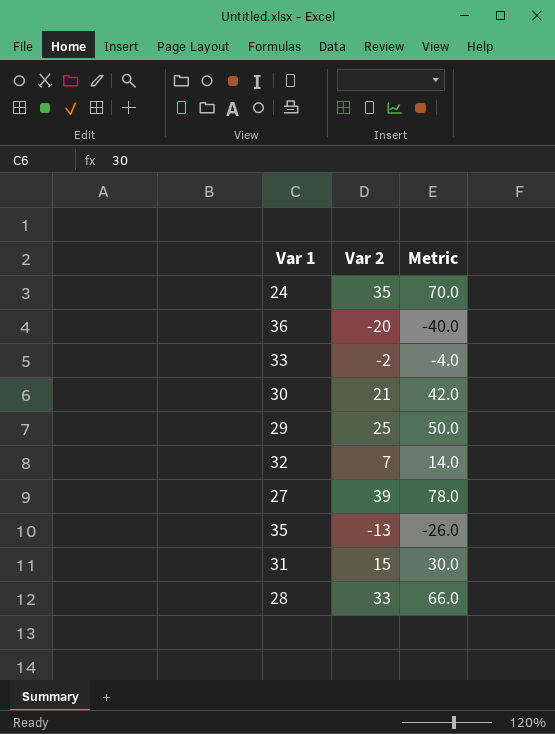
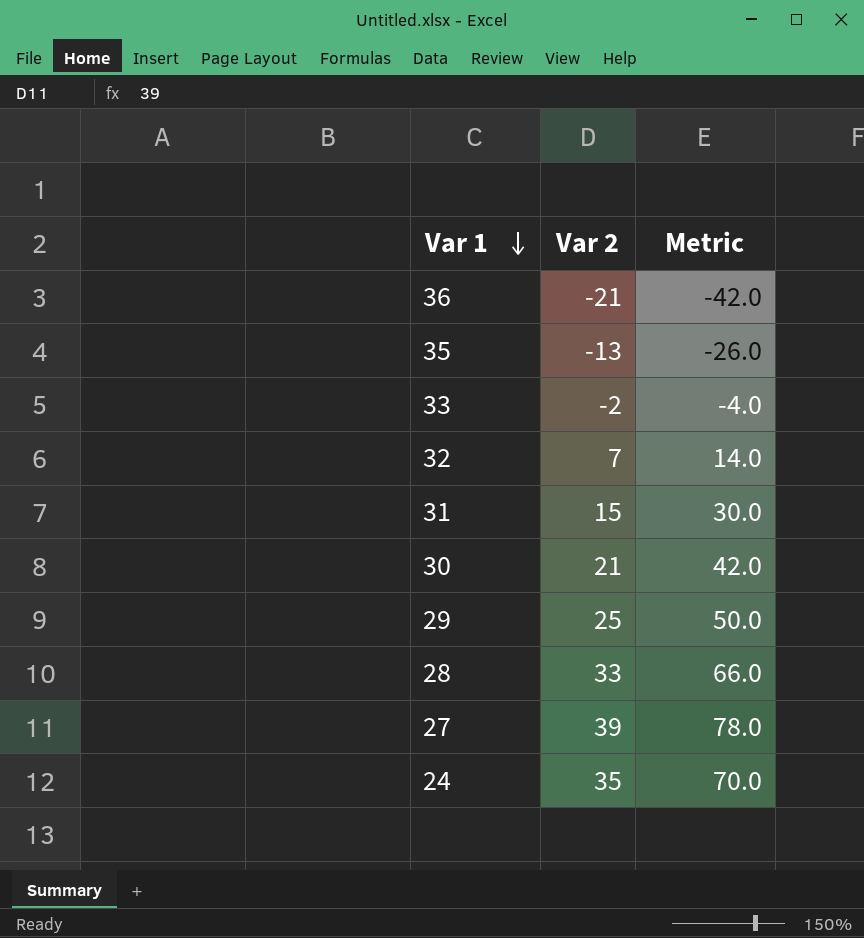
row order: none -> Var 1 descending
36 | Var 2: -20 -> -21
36 | Metric: -40.0 -> -42.0

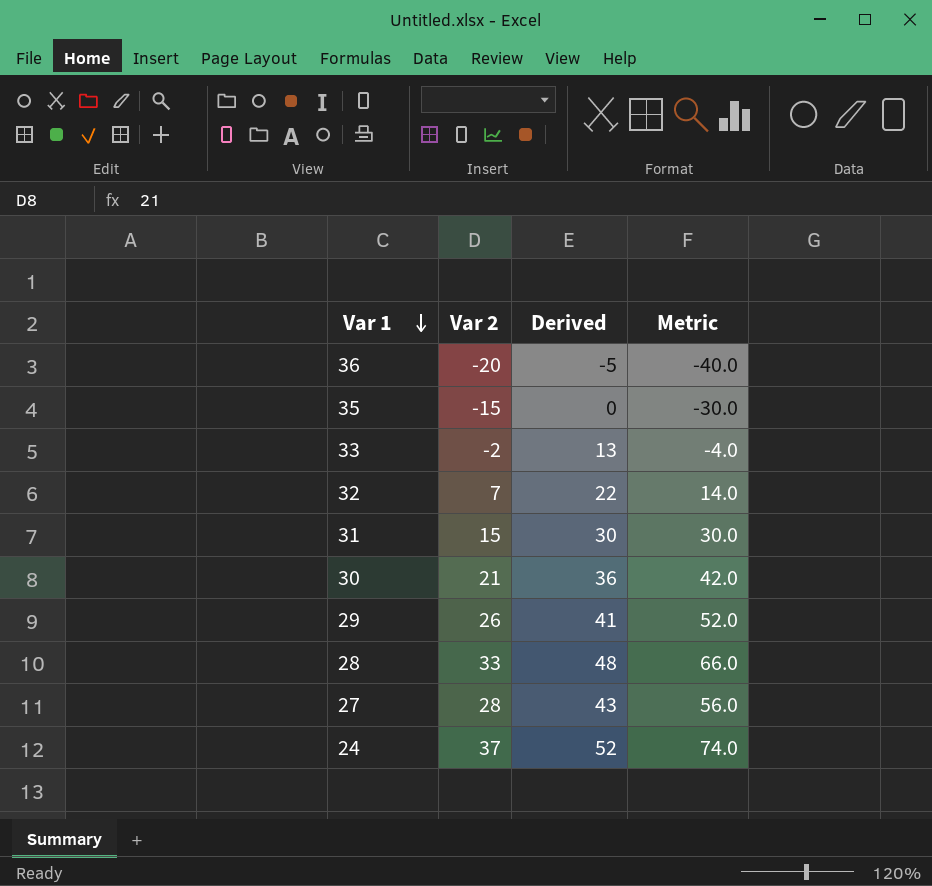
column Derived | formula: none -> [Var 2] + 15
36 | Var 2: -21 -> -20
36 | Metric: -42.0 -> -40.0
35 | Var 2: -13 -> -15
35 | Metric: -26.0 -> -30.0
29 | Var 2: 25 -> 26
29 | Metric: 50.0 -> 52.0
27 | Var 2: 39 -> 28
27 | Metric: 78.0 -> 56.0
24 | Var 2: 35 -> 37
24 | Metric: 70.0 -> 74.0

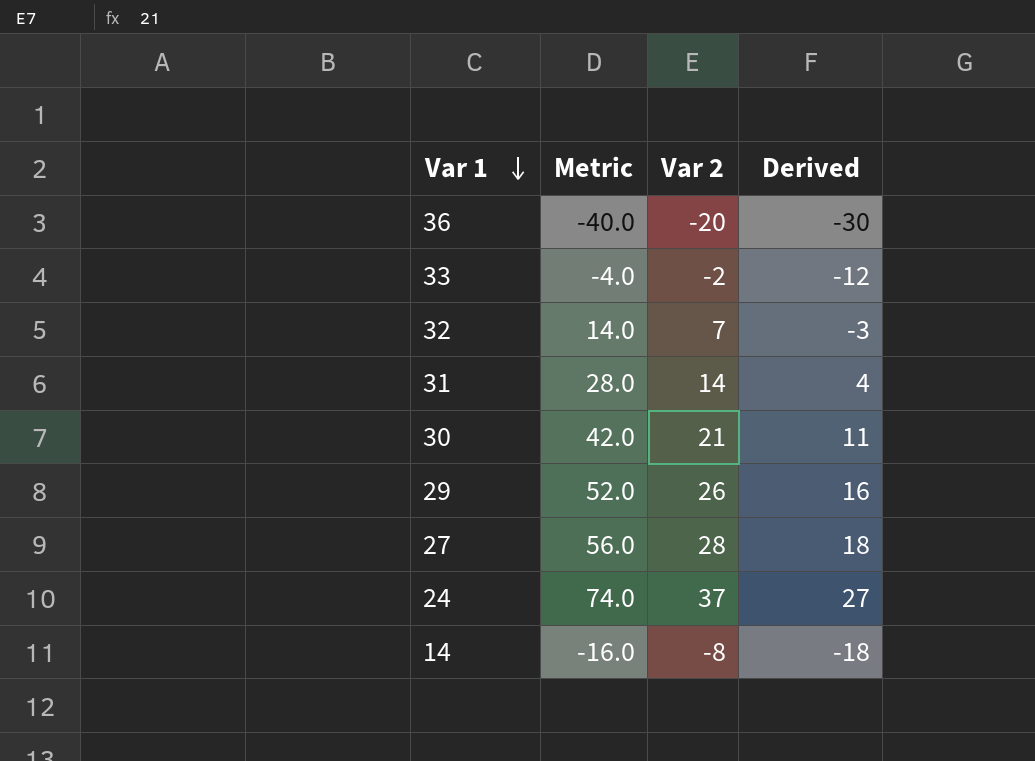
column Metric | position: 4 -> 2
column Derived | formula: [Var 2] + 15 -> [Var 2] - 10
row 35: -15 | 0 | -30.0 -> none
row 28: 33 | 48 | 66.0 -> none
31 | Metric: 30.0 -> 28.0
31 | Var 2: 15 -> 14
row 14: none -> -16.0 | -8 | -18

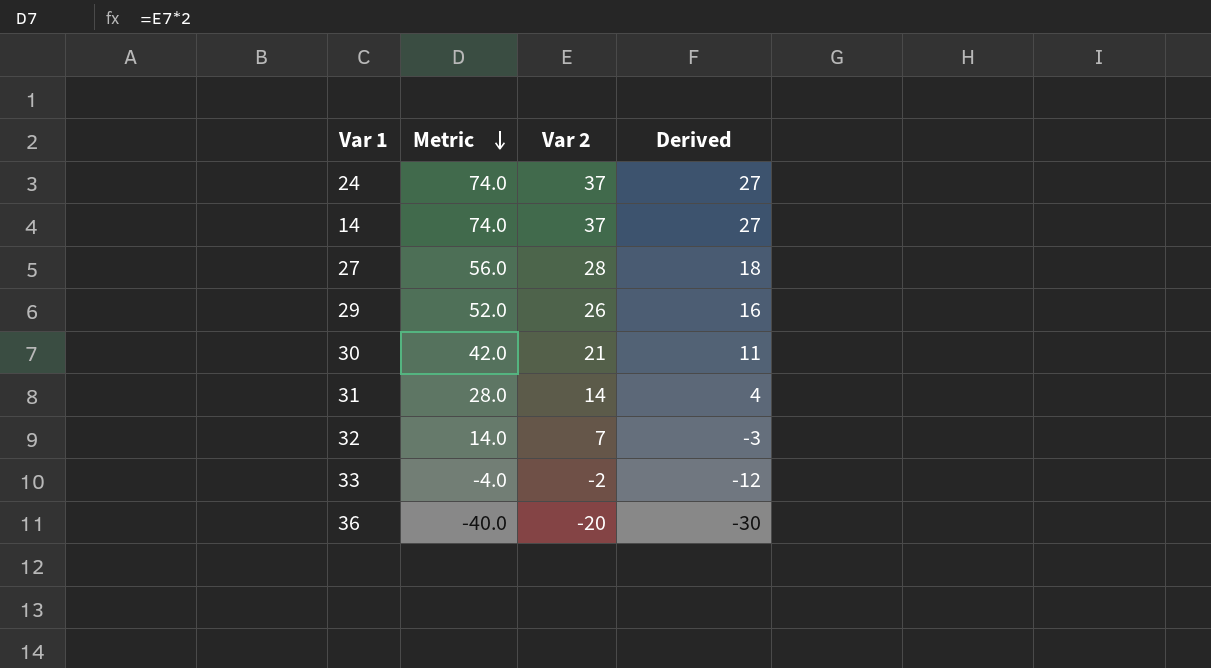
row order: Var 1 descending -> Metric descending
14 | Metric: -16.0 -> 74.0
14 | Var 2: -8 -> 37
14 | Derived: -18 -> 27

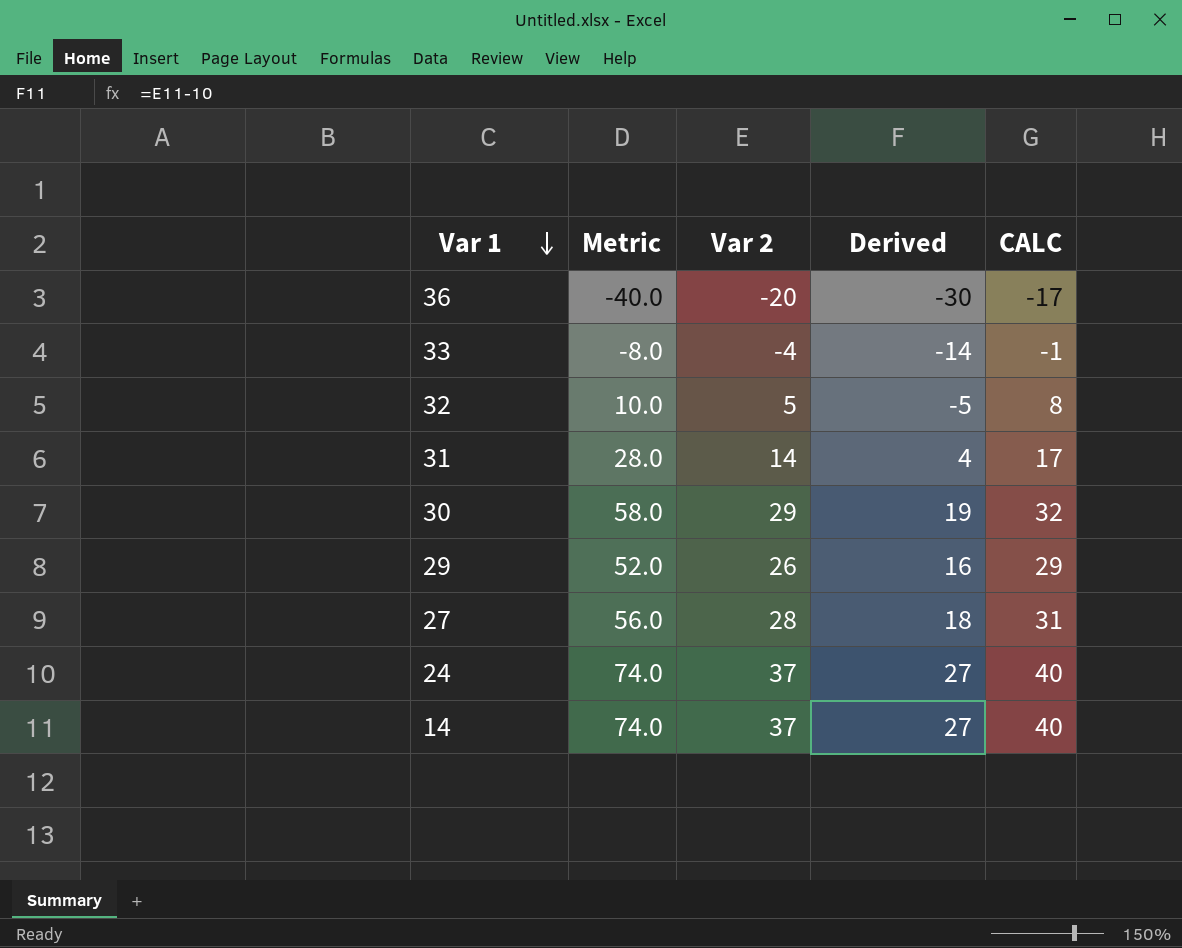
row order: Metric descending -> Var 1 descending
column CALC | formula: none -> [Var 2] + 3
33 | Metric: -4.0 -> -8.0
33 | Var 2: -2 -> -4
33 | Derived: -12 -> -14
32 | Metric: 14.0 -> 10.0
32 | Var 2: 7 -> 5
32 | Derived: -3 -> -5
30 | Metric: 42.0 -> 58.0
30 | Var 2: 21 -> 29
30 | Derived: 11 -> 19

